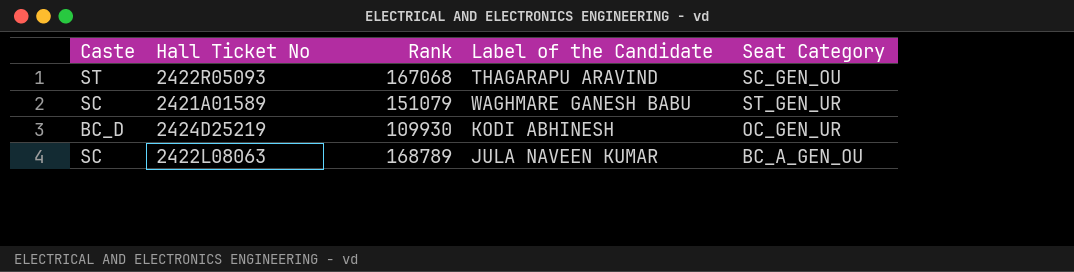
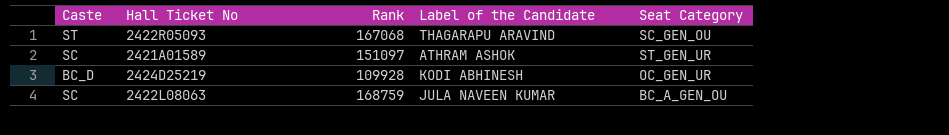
2421A01589 | Rank: 151079 -> 151097
2421A01589 | Label of the Candidate: WAGHMARE GANESH BABU -> ATHRAM ASHOK
2424D25219 | Rank: 109930 -> 109928
2422L08063 | Rank: 168789 -> 168759

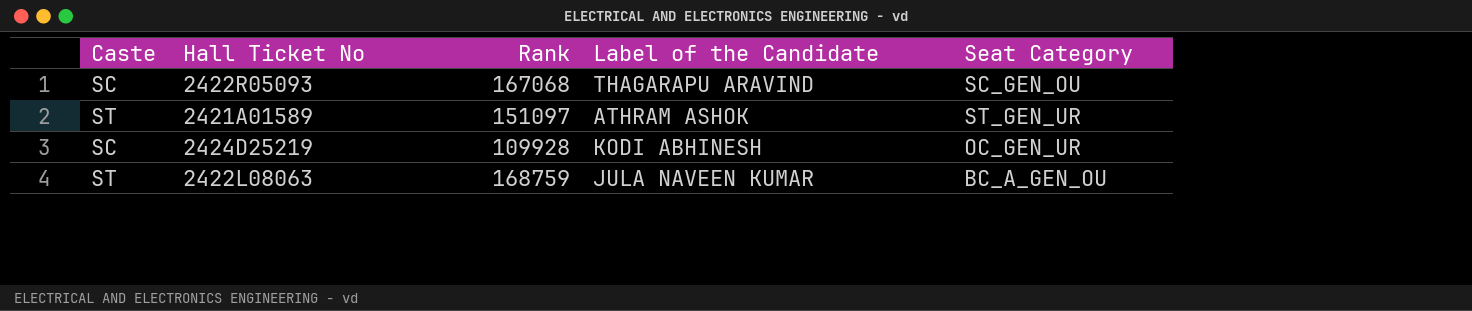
2422R05093 | Caste: ST -> SC
2421A01589 | Caste: SC -> ST
2424D25219 | Caste: BC_D -> SC
2422L08063 | Caste: SC -> ST

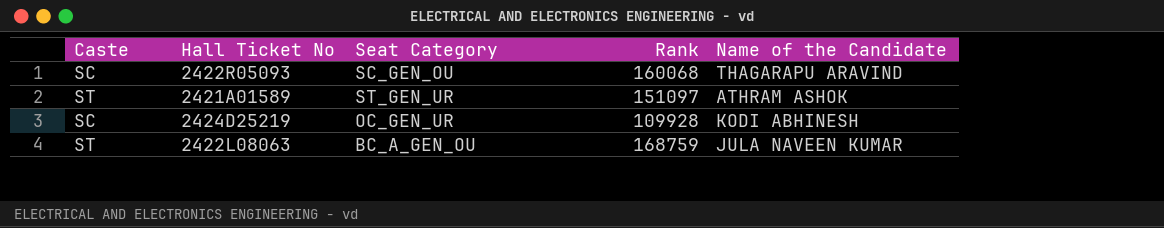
column Seat Category | position: 5 -> 3
column name: Label of the Candidate -> Name of the Candidate
2422R05093 | Rank: 167068 -> 160068

